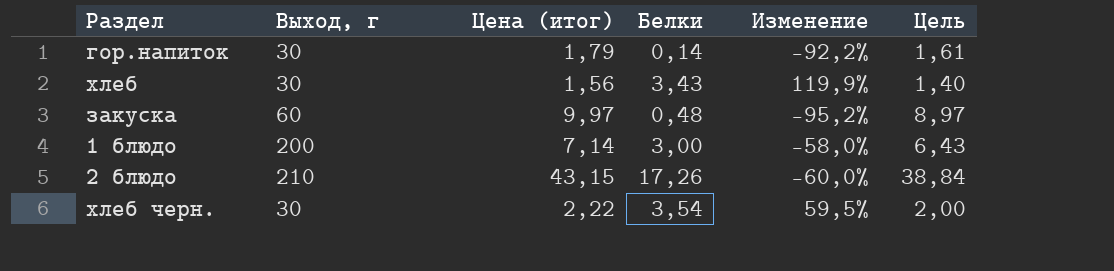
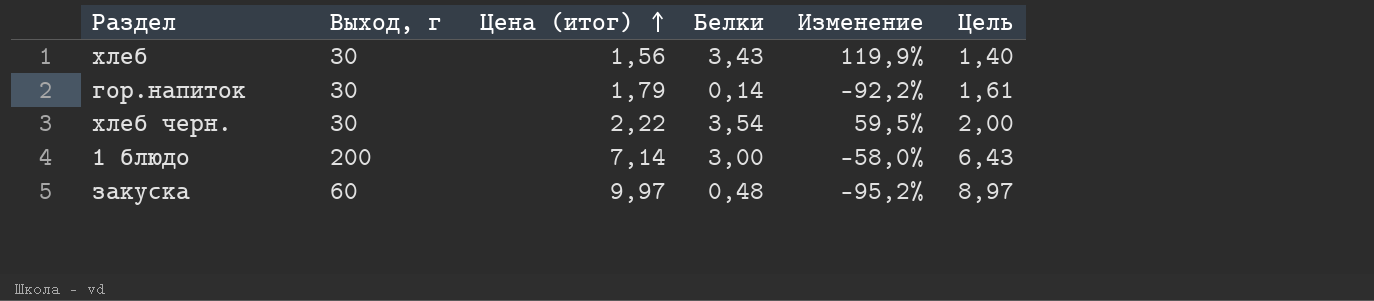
row order: none -> Цена (итог) ascending
row 2 блюдо: 210 | 43,15 | 17,26 | -60,0% | 38,84 -> none

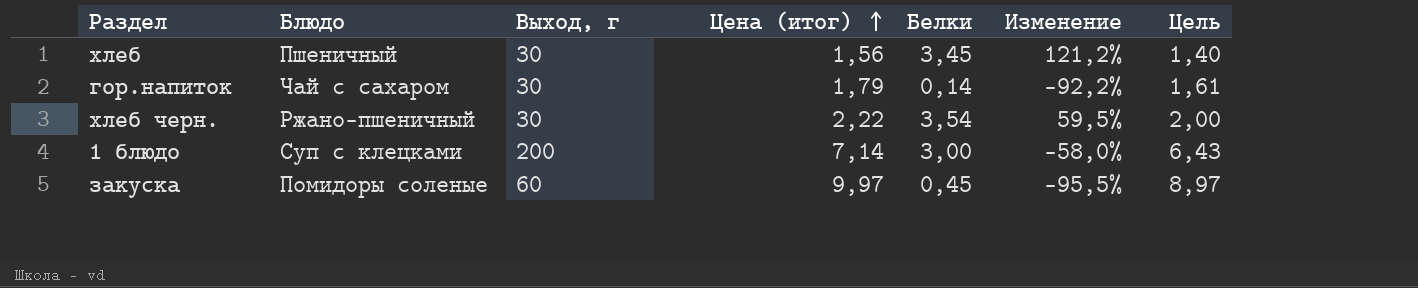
column Блюдо | position: none -> 2
хлеб | Белки: 3,43 -> 3,45
хлеб | Изменение: 119,9% -> 121,2%
закуска | Белки: 0,48 -> 0,45
закуска | Изменение: -95,2% -> -95,5%

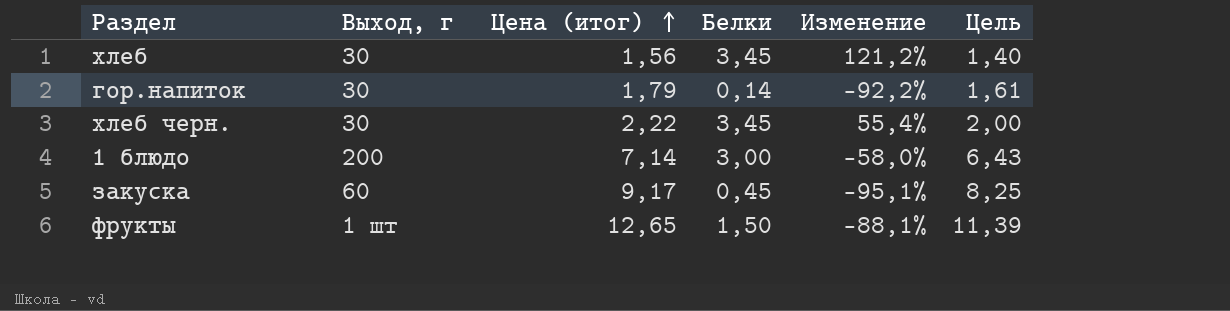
column Блюдо | position: 2 -> none
хлеб черн. | Белки: 3,54 -> 3,45
хлеб черн. | Изменение: 59,5% -> 55,4%
закуска | Цена (итог): 9,97 -> 9,17
закуска | Изменение: -95,5% -> -95,1%
закуска | Цель: 8,97 -> 8,25
row фрукты: none -> 1 шт | 12,65 | 1,50 | -88,1% | 11,39

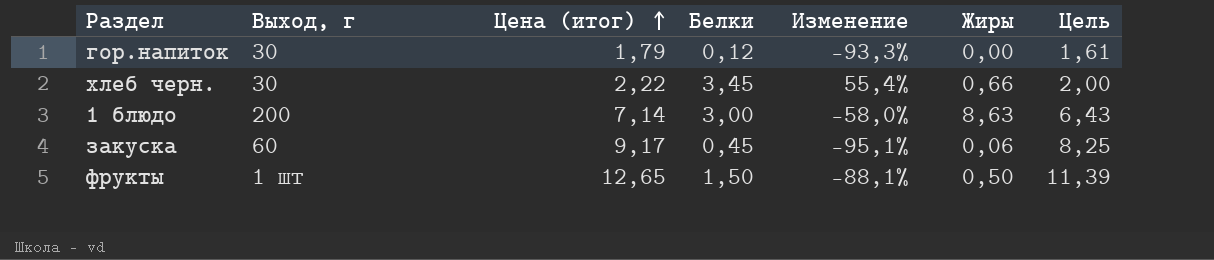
column Жиры | position: none -> 6
row хлеб: 30 | 1,56 | 3,45 | 121,2% | 1,40 -> none
гор.напиток | Белки: 0,14 -> 0,12
гор.напиток | Изменение: -92,2% -> -93,3%

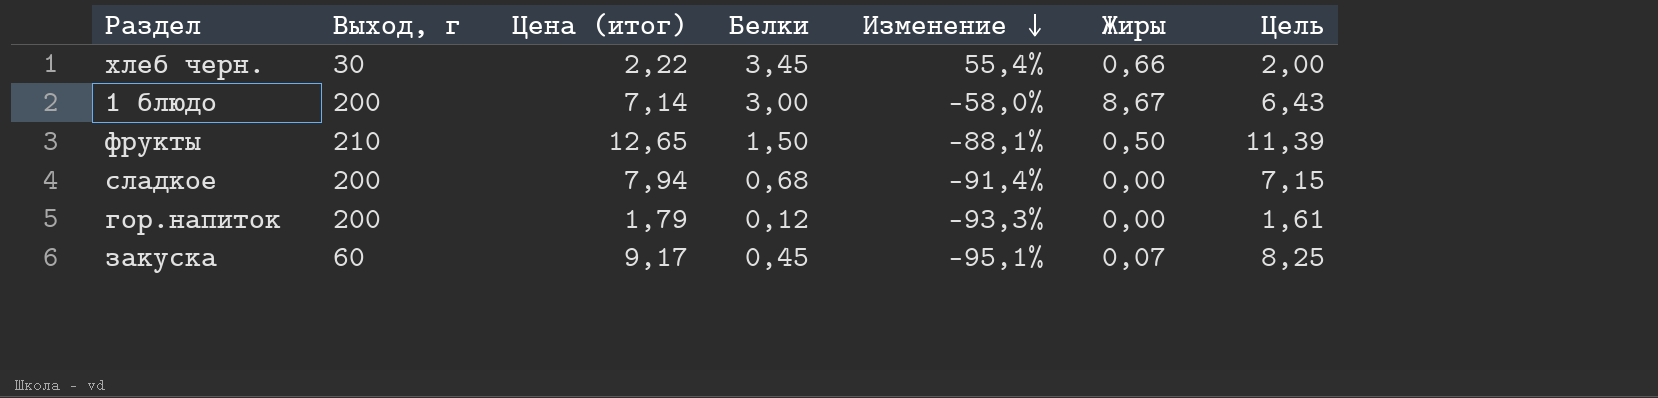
row order: Цена (итог) ascending -> Изменение descending
1 блюдо | Жиры: 8,63 -> 8,67
фрукты | Выход, г: 1 шт -> 210
row сладкое: none -> 200 | 7,94 | 0,68 | -91,4% | 0,00 | 7,15
гор.напиток | Выход, г: 30 -> 200
закуска | Жиры: 0,06 -> 0,07

